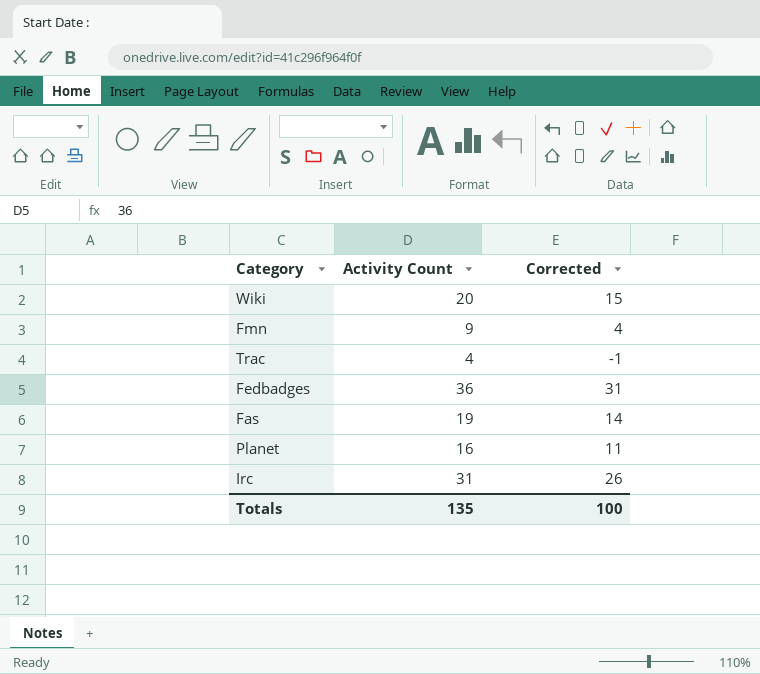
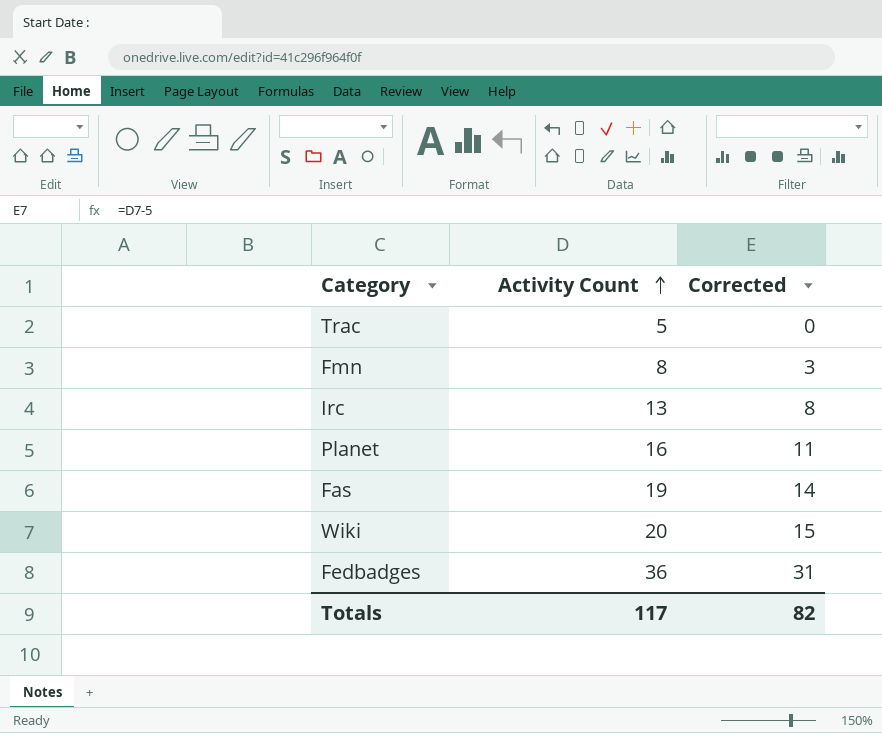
row order: none -> Activity Count ascending
Trac | Activity Count: 4 -> 5
Trac | Corrected: -1 -> 0
Fmn | Activity Count: 9 -> 8
Fmn | Corrected: 4 -> 3
Irc | Activity Count: 31 -> 13
Irc | Corrected: 26 -> 8
Totals | Activity Count: 135 -> 117
Totals | Corrected: 100 -> 82

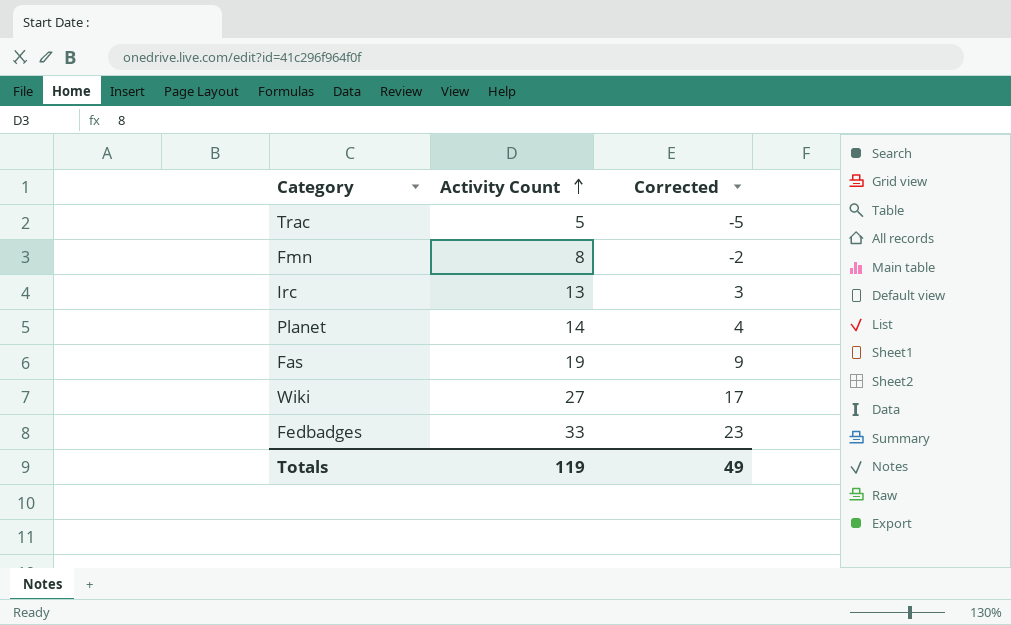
column Corrected | formula: [Activity Count] - 5 -> [Activity Count] - 10
Planet | Activity Count: 16 -> 14
Wiki | Activity Count: 20 -> 27
Fedbadges | Activity Count: 36 -> 33
Totals | Activity Count: 117 -> 119
Totals | Corrected: 82 -> 49

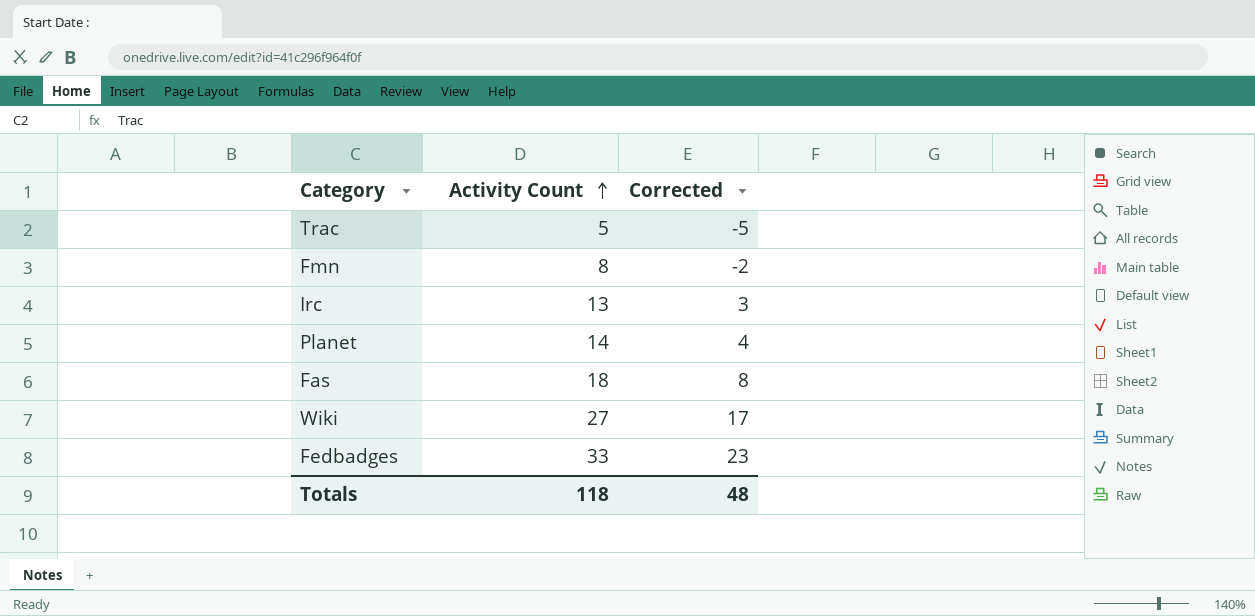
Fas | Activity Count: 19 -> 18
Fas | Corrected: 9 -> 8
Totals | Activity Count: 119 -> 118
Totals | Corrected: 49 -> 48

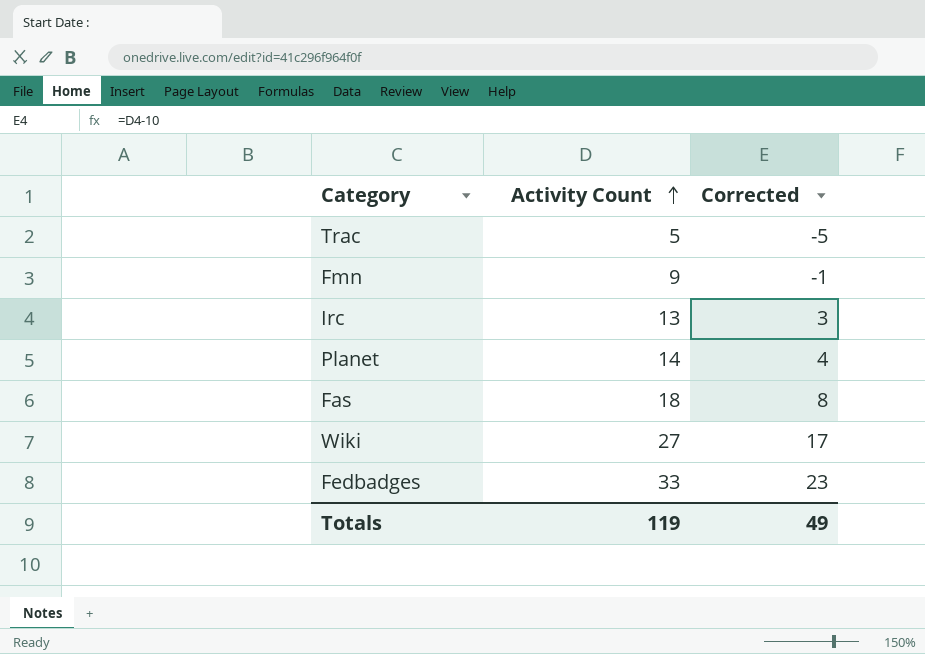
Fmn | Activity Count: 8 -> 9
Fmn | Corrected: -2 -> -1
Totals | Activity Count: 118 -> 119
Totals | Corrected: 48 -> 49

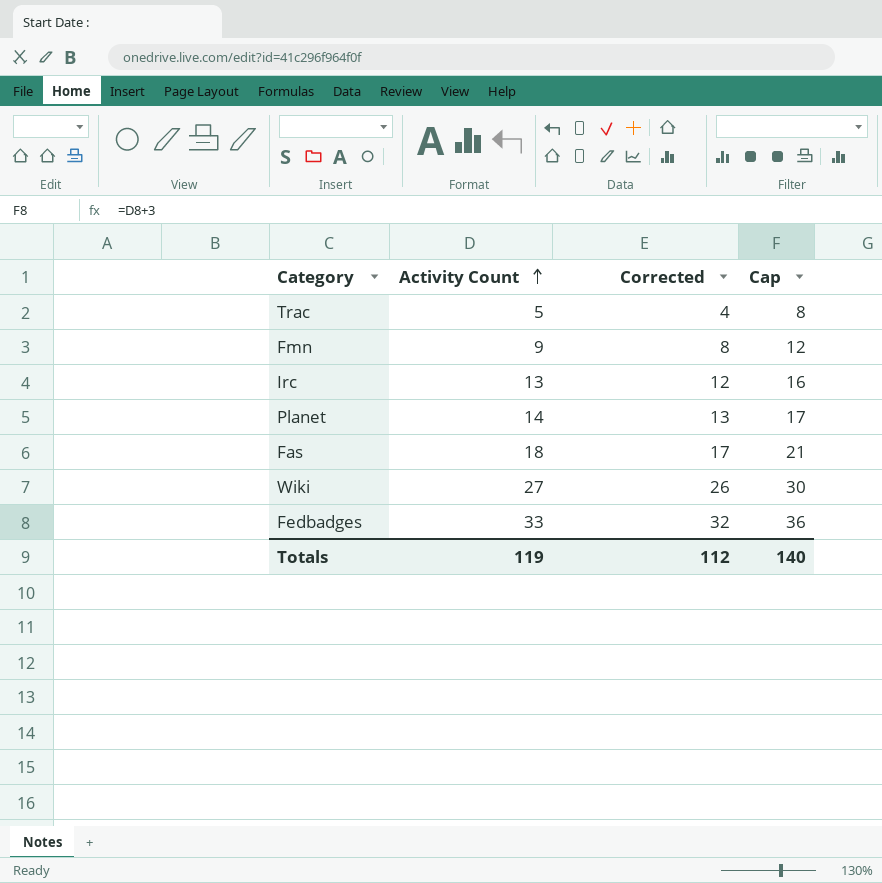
column Corrected | formula: [Activity Count] - 10 -> [Activity Count] - 1
column Cap | formula: none -> [Activity Count] + 3
Totals | Corrected: 49 -> 112

